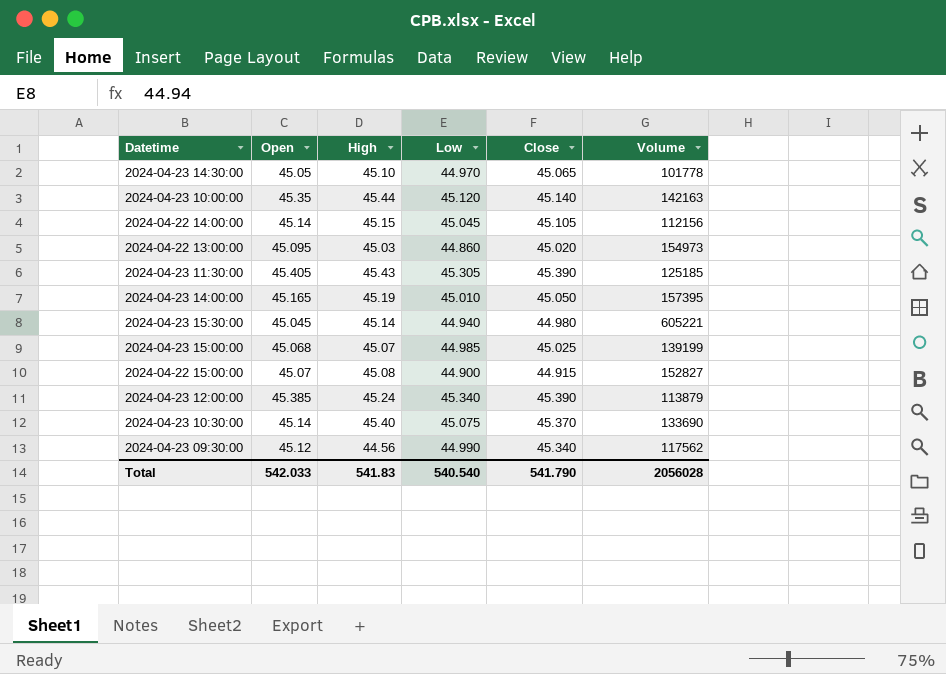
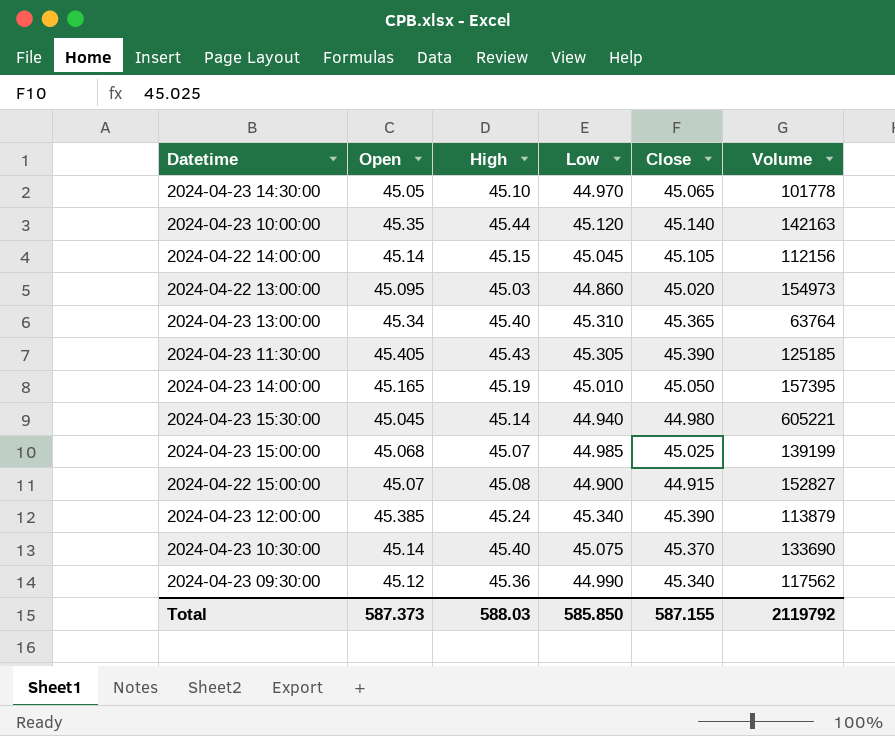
row 2024-04-23 13:00:00: none -> 45.34 | 45.40 | 45.310 | 45.365 | 63764
2024-04-23 09:30:00 | High: 44.56 -> 45.36
Total | Open: 542.033 -> 587.373
Total | High: 541.83 -> 588.03
Total | Low: 540.540 -> 585.850
Total | Close: 541.790 -> 587.155
Total | Volume: 2056028 -> 2119792

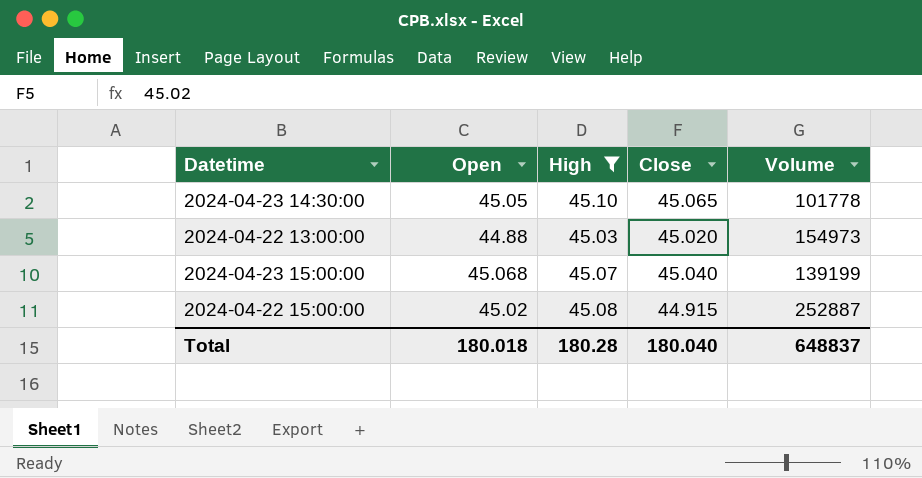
filter: none -> High <= 45.10
column Low | position: 4 -> none
2024-04-22 13:00:00 | Open: 45.095 -> 44.88
2024-04-23 15:00:00 | Close: 45.025 -> 45.040
2024-04-22 15:00:00 | Open: 45.07 -> 45.02
2024-04-22 15:00:00 | Volume: 152827 -> 252887
Total | Open: 587.373 -> 180.018
Total | High: 588.03 -> 180.28
Total | Close: 587.155 -> 180.040
Total | Volume: 2119792 -> 648837

